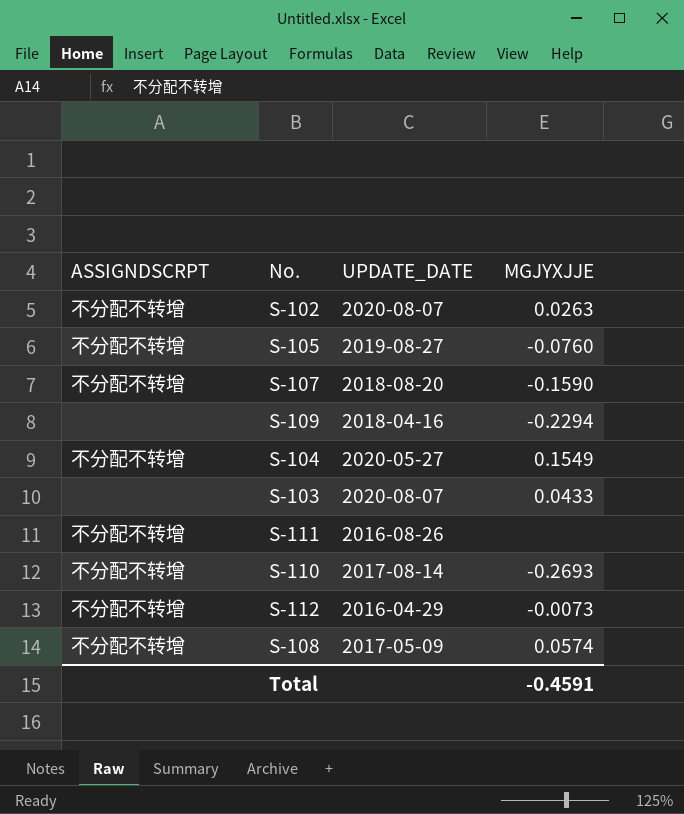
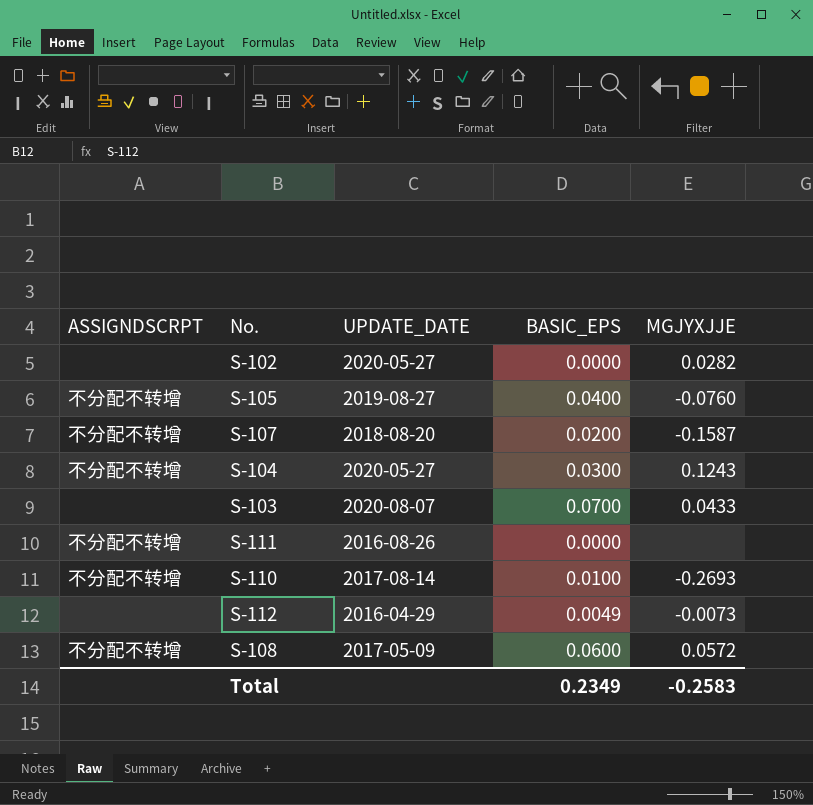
column BASIC_EPS | position: none -> 4
row S-109: none | 2018-04-16 | -0.2294 -> none
S-102 | ASSIGNDSCRPT: 不分配不转增 -> none
S-102 | UPDATE_DATE: 2020-08-07 -> 2020-05-27
S-102 | MGJYXJJE: 0.0263 -> 0.0282
S-107 | MGJYXJJE: -0.1590 -> -0.1587
S-104 | MGJYXJJE: 0.1549 -> 0.1243
S-112 | ASSIGNDSCRPT: 不分配不转增 -> none
S-108 | MGJYXJJE: 0.0574 -> 0.0572
Total | MGJYXJJE: -0.4591 -> -0.2583

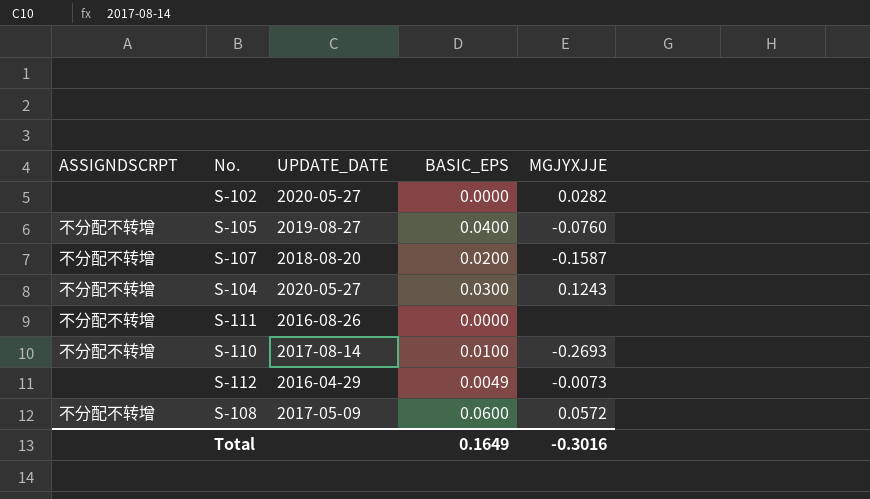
row S-103: none | 2020-08-07 | 0.0700 | 0.0433 -> none
Total | BASIC_EPS: 0.2349 -> 0.1649
Total | MGJYXJJE: -0.2583 -> -0.3016

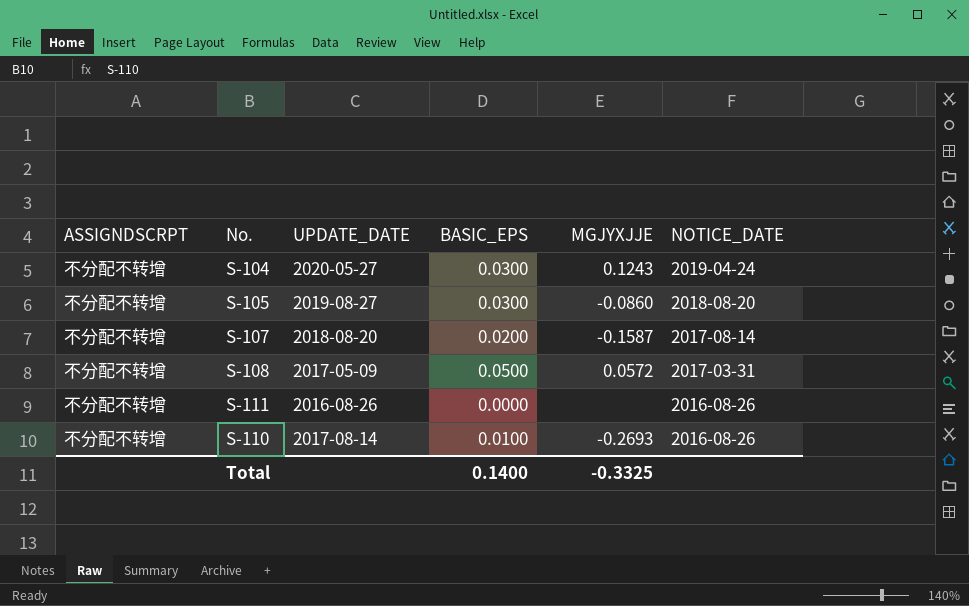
row order: none -> NOTICE_DATE descending
column NOTICE_DATE | position: none -> 6
row S-102: none | 2020-05-27 | 0.0000 | 0.0282 -> none
row S-112: none | 2016-04-29 | 0.0049 | -0.0073 -> none
S-105 | BASIC_EPS: 0.0400 -> 0.0300
S-105 | MGJYXJJE: -0.0760 -> -0.0860
S-108 | BASIC_EPS: 0.0600 -> 0.0500
Total | BASIC_EPS: 0.1649 -> 0.1400
Total | MGJYXJJE: -0.3016 -> -0.3325

